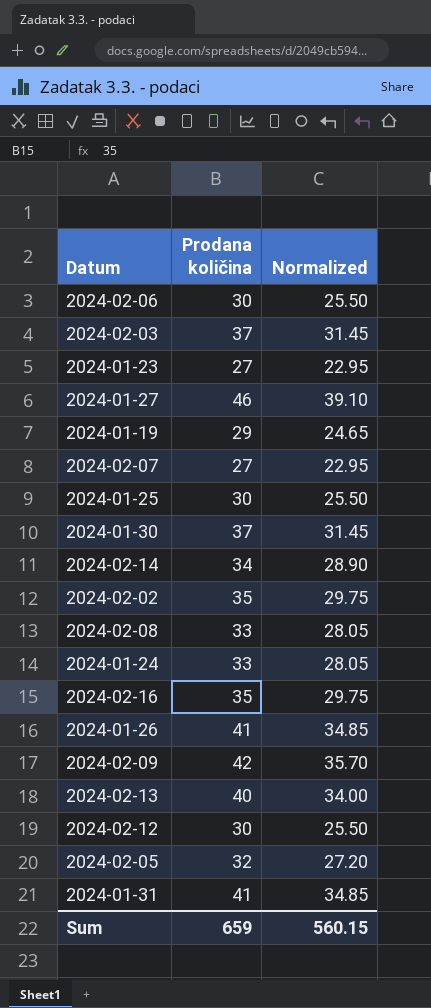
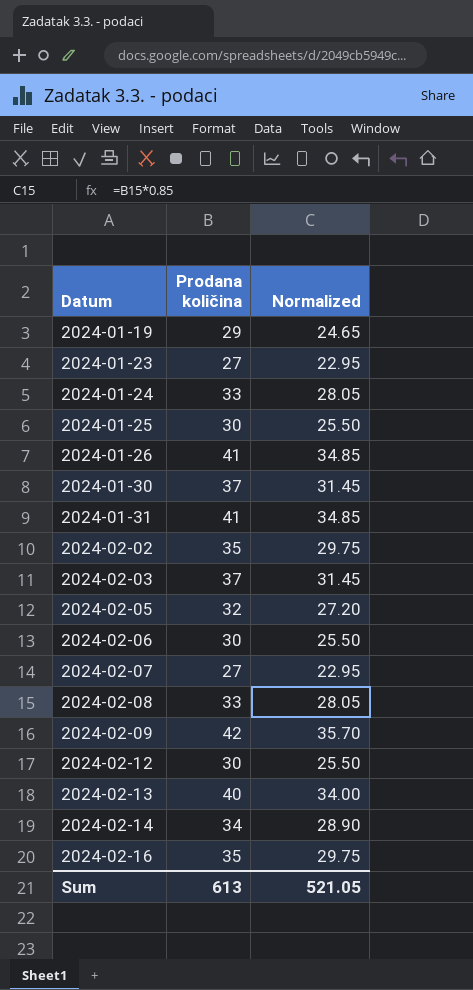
row order: none -> Datum ascending
row 2024-01-27: 46 | 39.10 -> none
Sum | Prodana količina: 659 -> 613
Sum | Normalized: 560.15 -> 521.05

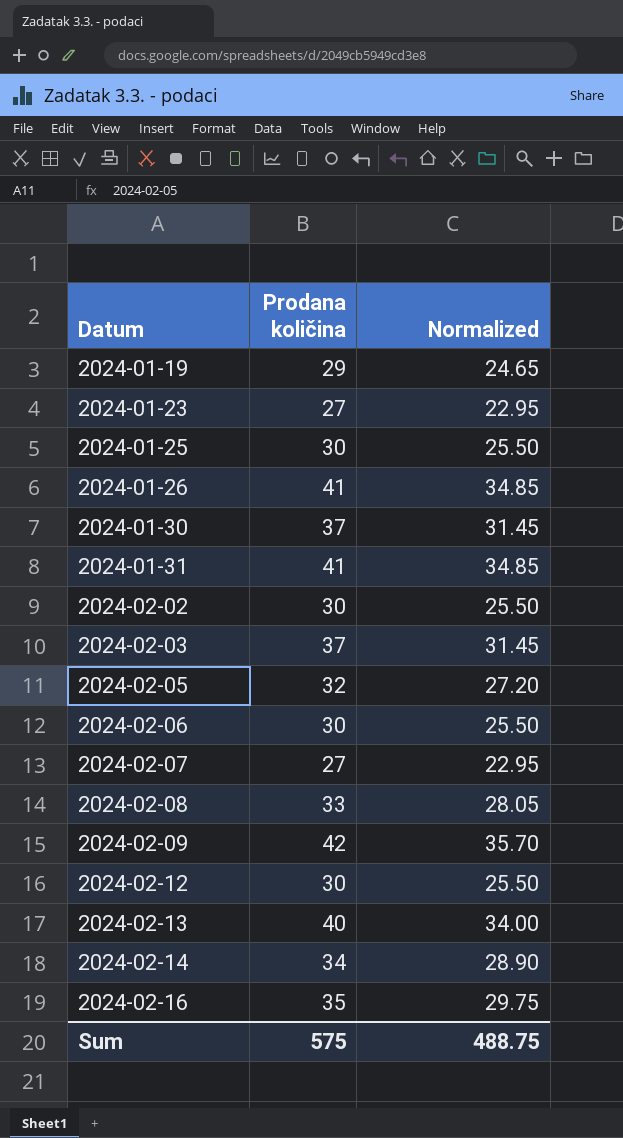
row 2024-01-24: 33 | 28.05 -> none
2024-02-02 | Prodana količina: 35 -> 30
2024-02-02 | Normalized: 29.75 -> 25.50
Sum | Prodana količina: 613 -> 575
Sum | Normalized: 521.05 -> 488.75

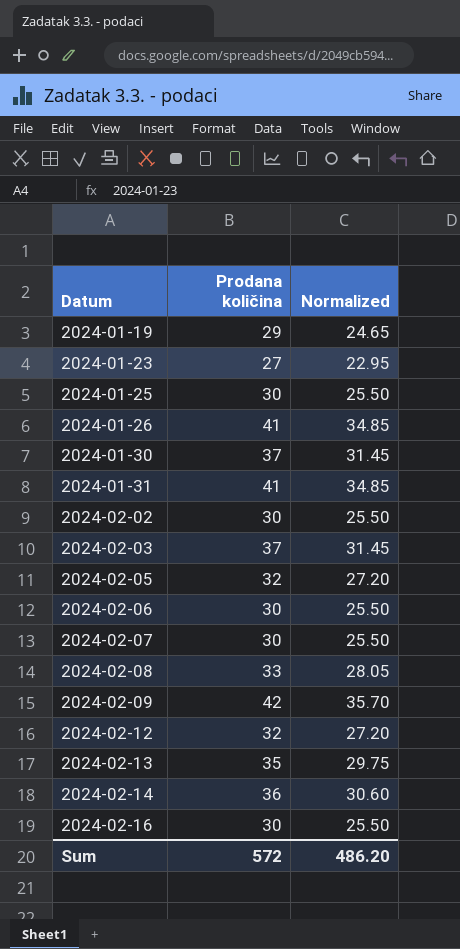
2024-02-07 | Prodana količina: 27 -> 30
2024-02-07 | Normalized: 22.95 -> 25.50
2024-02-12 | Prodana količina: 30 -> 32
2024-02-12 | Normalized: 25.50 -> 27.20
2024-02-13 | Prodana količina: 40 -> 35
2024-02-13 | Normalized: 34.00 -> 29.75
2024-02-14 | Prodana količina: 34 -> 36
2024-02-14 | Normalized: 28.90 -> 30.60
2024-02-16 | Prodana količina: 35 -> 30
2024-02-16 | Normalized: 29.75 -> 25.50
Sum | Prodana količina: 575 -> 572
Sum | Normalized: 488.75 -> 486.20

